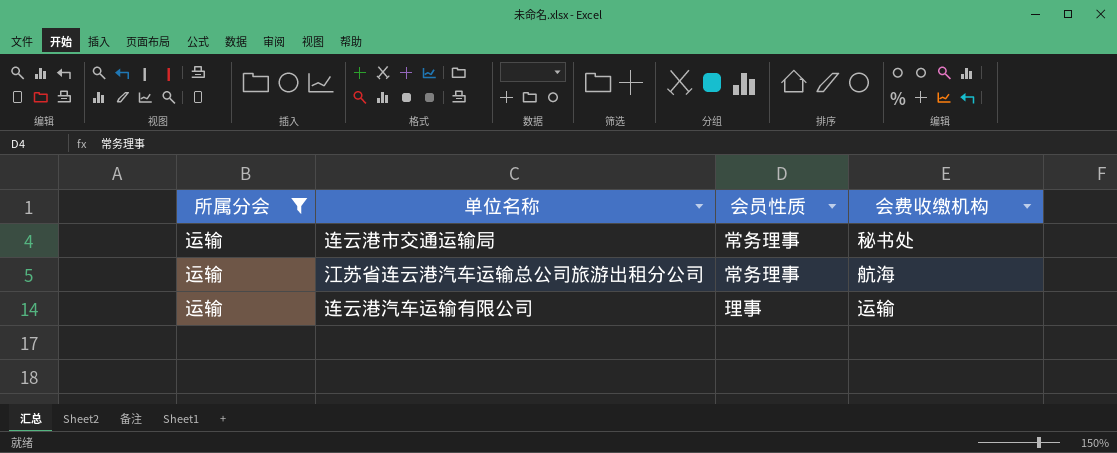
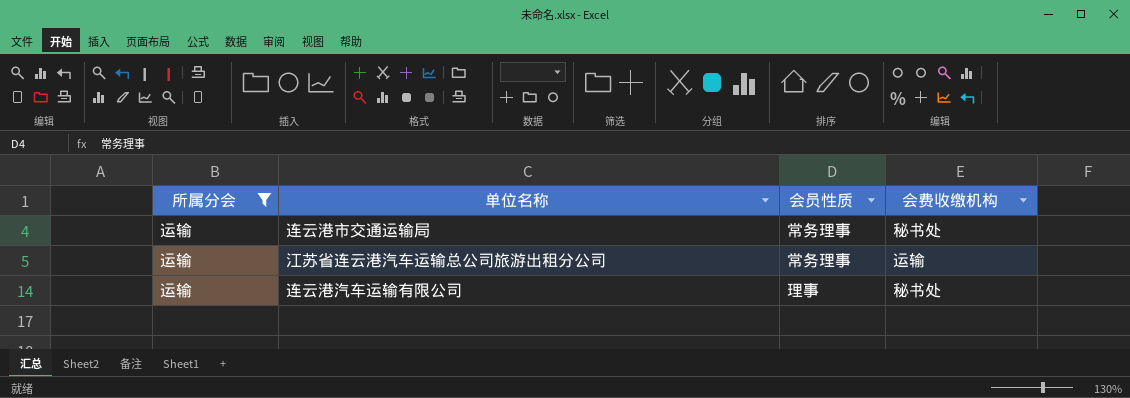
江苏省连云港汽车运输总公司旅游出租分公司 | 会费收缴机构: 航海 -> 运输
连云港汽车运输有限公司 | 会费收缴机构: 运输 -> 秘书处

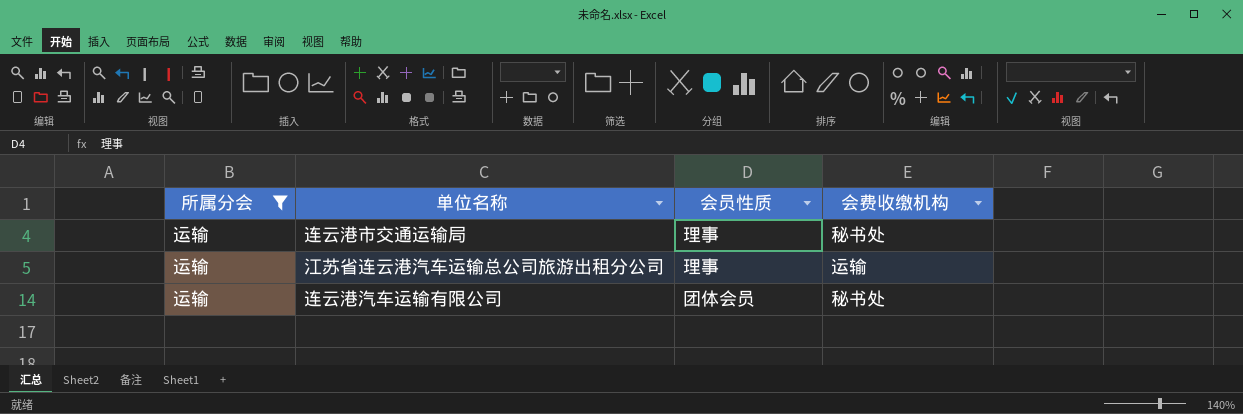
连云港市交通运输局 | 会员性质: 常务理事 -> 理事
江苏省连云港汽车运输总公司旅游出租分公司 | 会员性质: 常务理事 -> 理事
连云港汽车运输有限公司 | 会员性质: 理事 -> 团体会员

